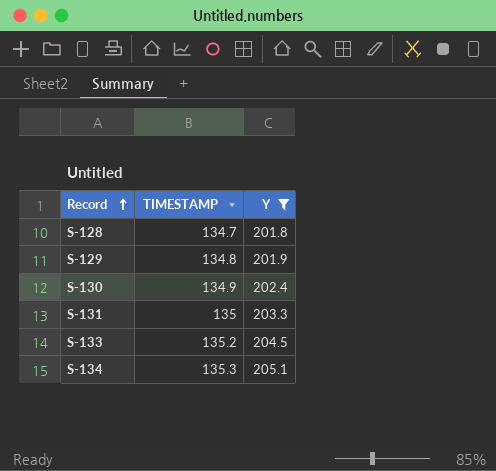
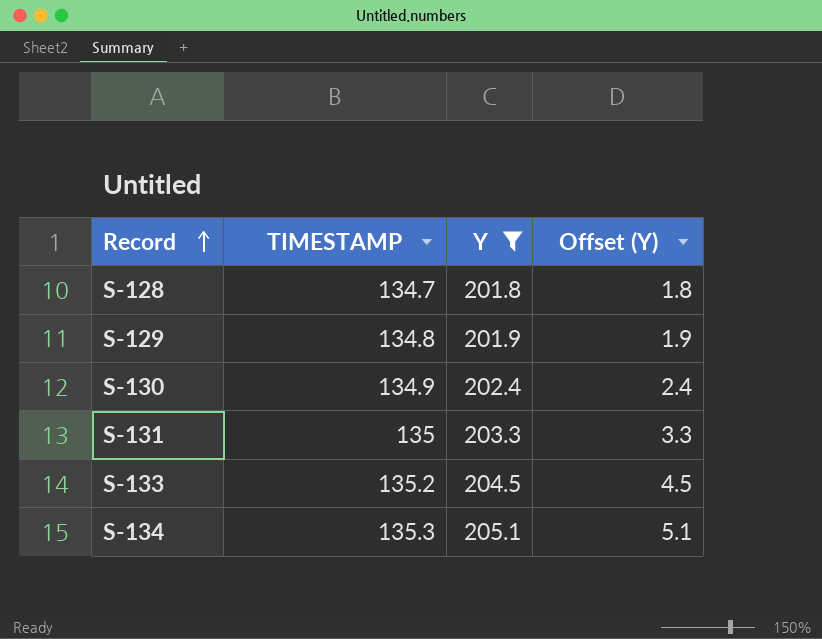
column Offset (Y) | formula: none -> [Y] - 200

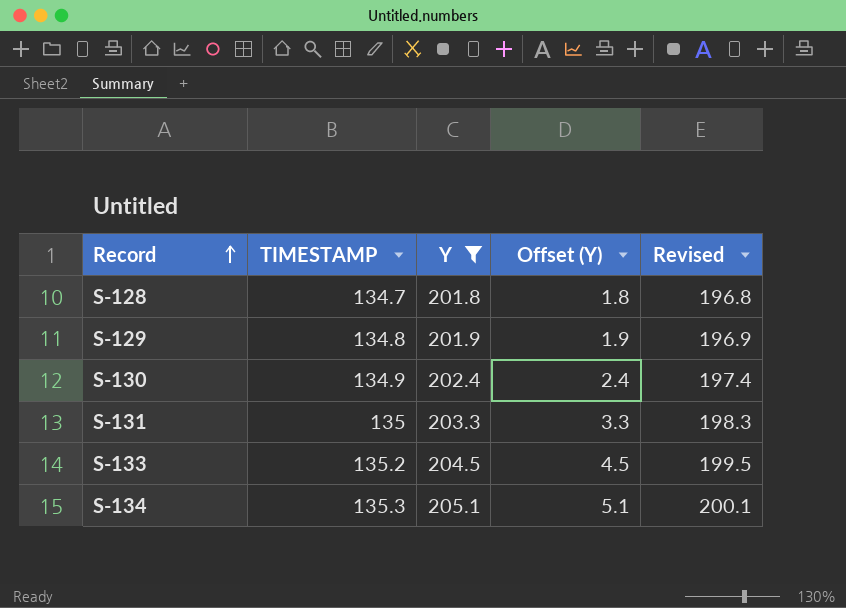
column Revised | formula: none -> [Y] - 5

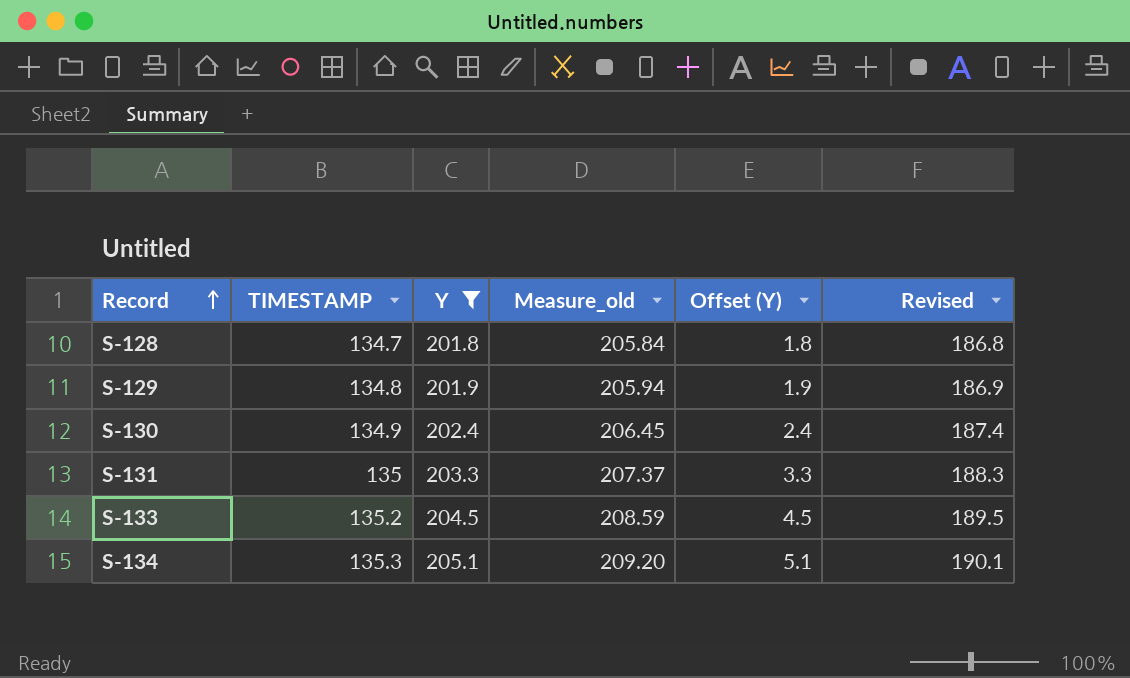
column Measure_old | formula: none -> [Y] * 1.02
column Revised | formula: [Y] - 5 -> [Y] - 15

